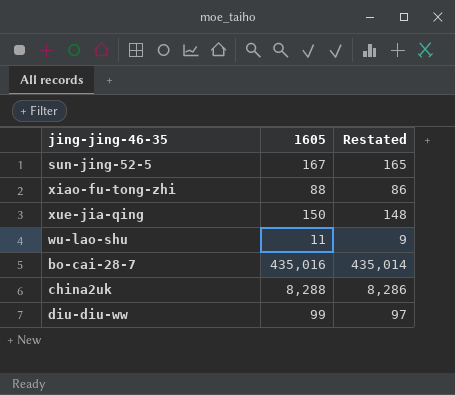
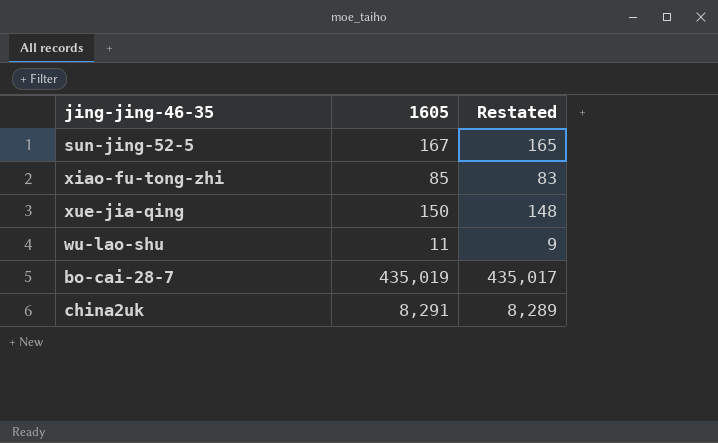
row diu-diu-ww: 99 | 97 -> none
xiao-fu-tong-zhi | 1605: 88 -> 85
xiao-fu-tong-zhi | Restated: 86 -> 83
bo-cai-28-7 | 1605: 435,016 -> 435,019
bo-cai-28-7 | Restated: 435,014 -> 435,017
china2uk | 1605: 8,288 -> 8,291
china2uk | Restated: 8,286 -> 8,289

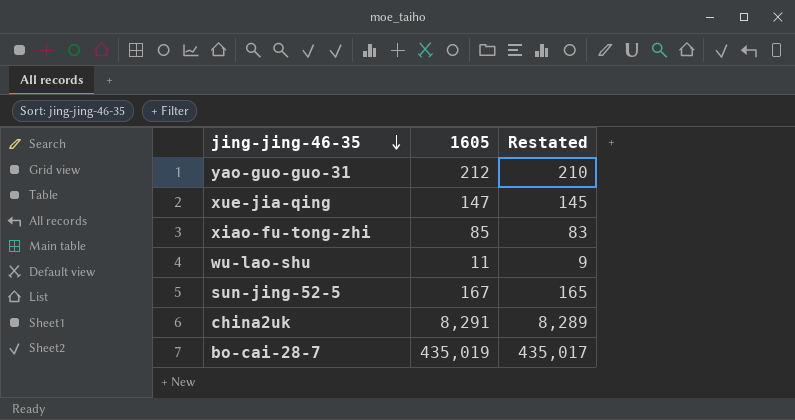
row order: none -> jing-jing-46-35 descending
row yao-guo-guo-31: none -> 212 | 210
xue-jia-qing | 1605: 150 -> 147
xue-jia-qing | Restated: 148 -> 145

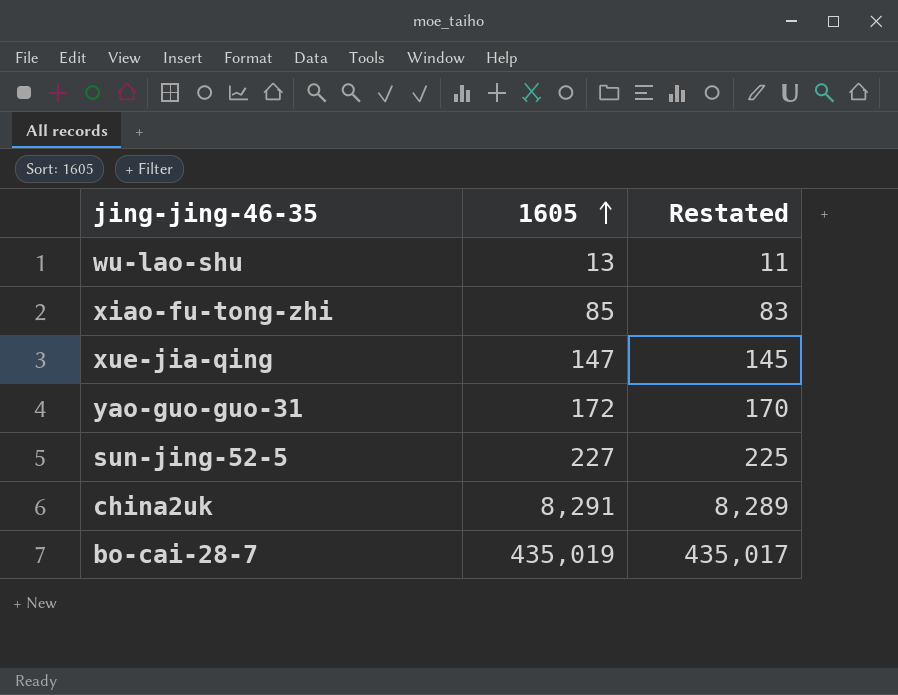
row order: jing-jing-46-35 descending -> 1605 ascending
wu-lao-shu | 1605: 11 -> 13
wu-lao-shu | Restated: 9 -> 11
yao-guo-guo-31 | 1605: 212 -> 172
yao-guo-guo-31 | Restated: 210 -> 170
sun-jing-52-5 | 1605: 167 -> 227
sun-jing-52-5 | Restated: 165 -> 225

